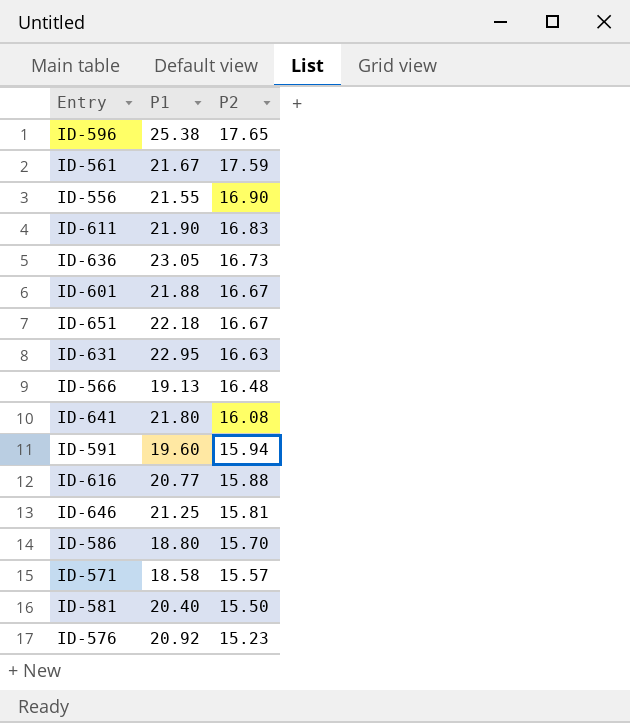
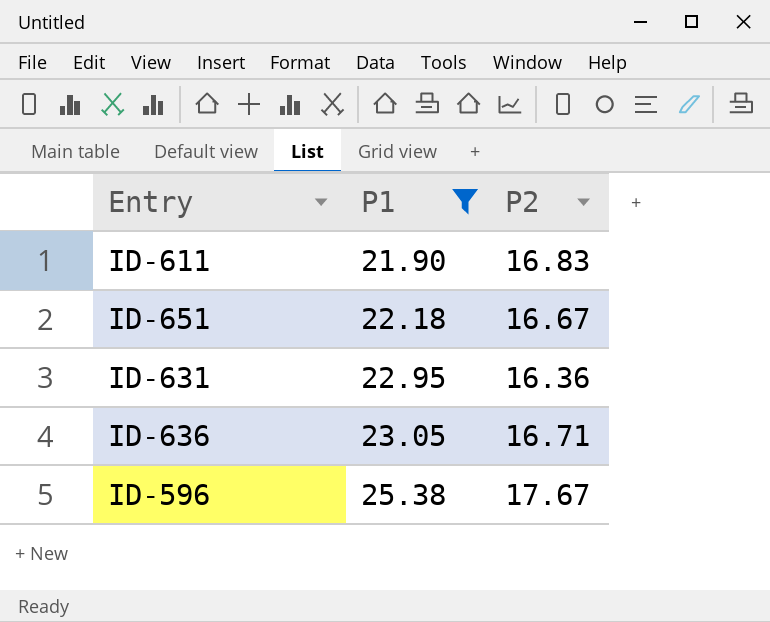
filter: none -> P1 >= 21.90
row order: P2 descending -> P1 ascending
ID-631 | P2: 16.63 -> 16.36
ID-636 | P2: 16.73 -> 16.71
ID-596 | P2: 17.65 -> 17.67

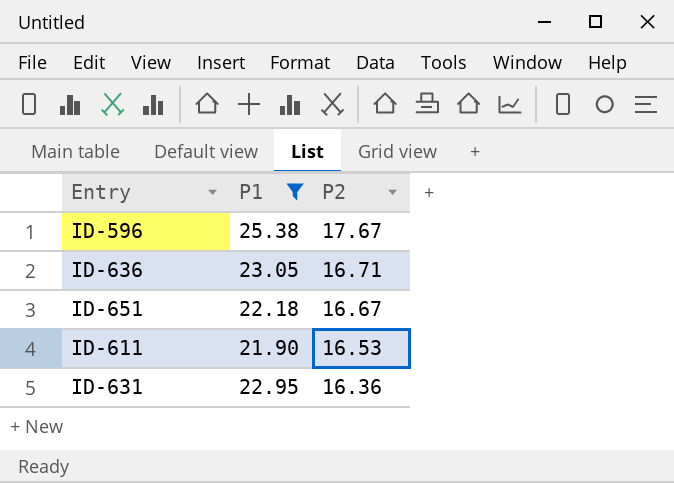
row order: P1 ascending -> P2 descending
ID-611 | P2: 16.83 -> 16.53

